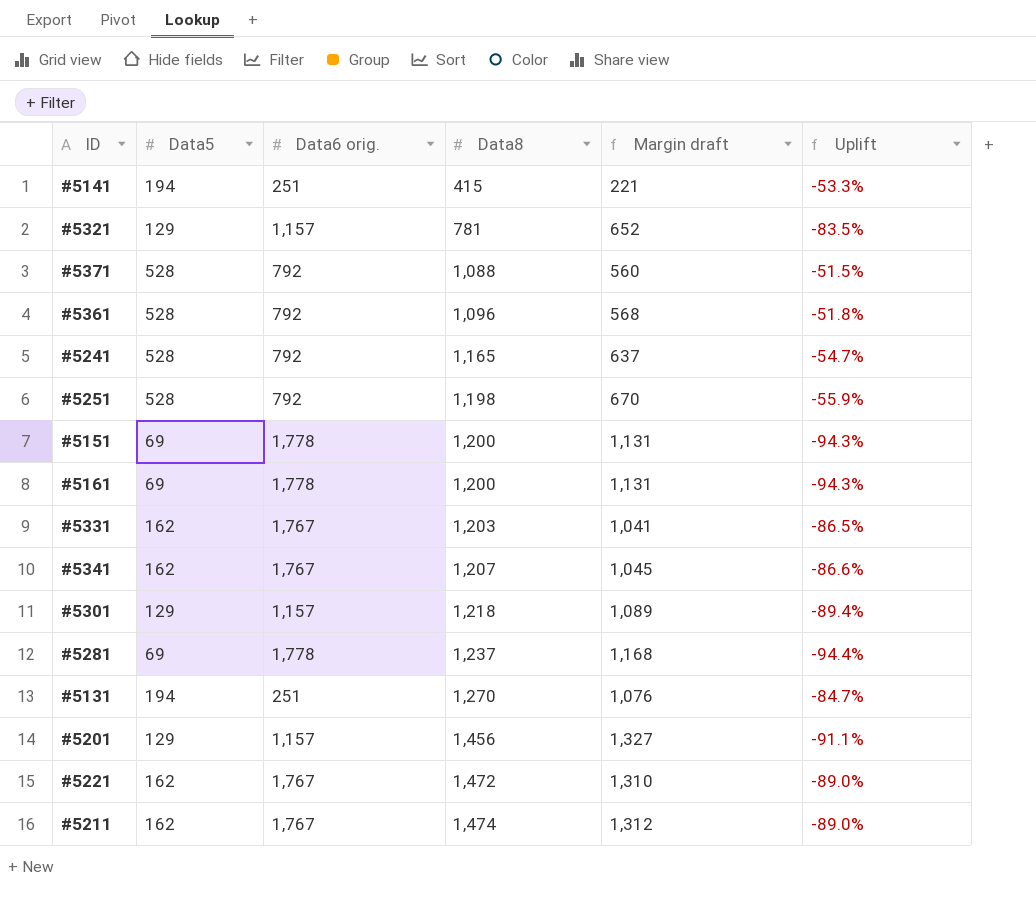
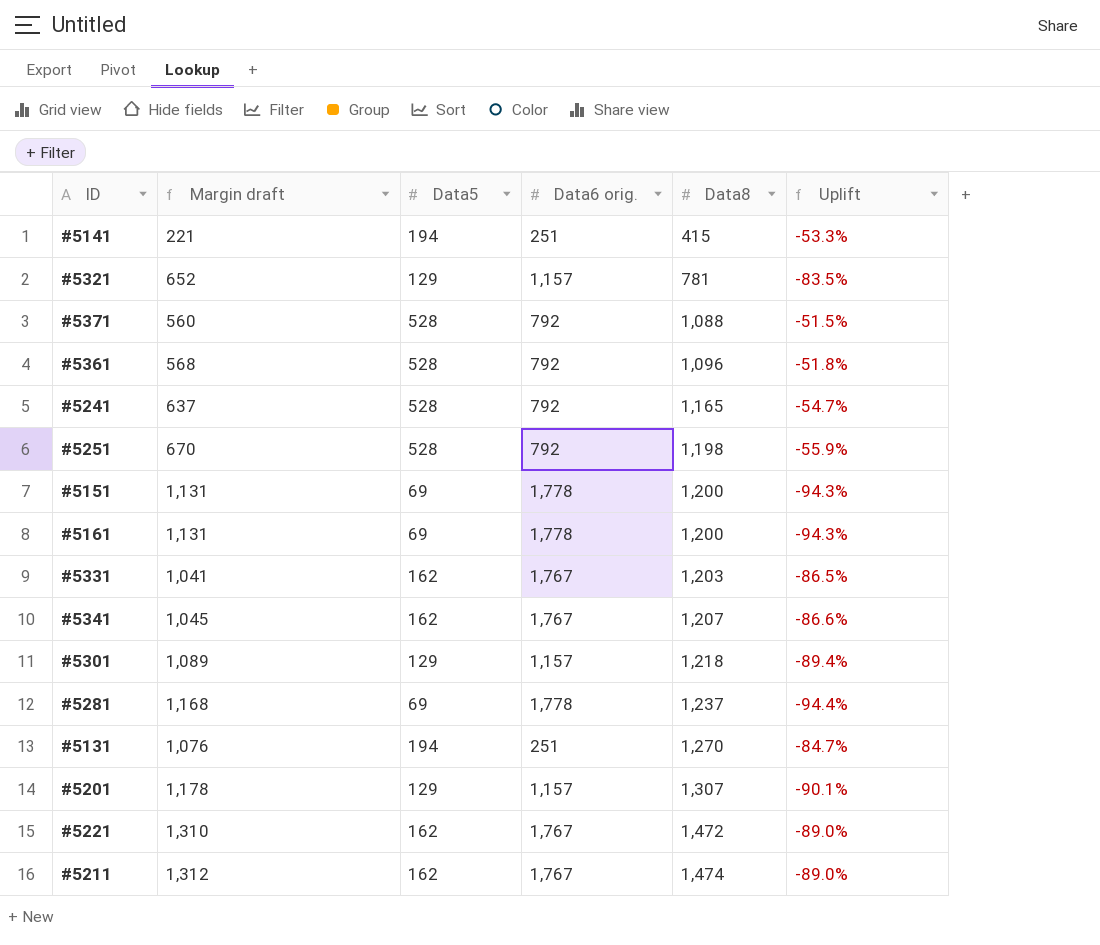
column Margin draft | position: 5 -> 2
#5201 | Margin draft: 1,327 -> 1,178
#5201 | Data8: 1,456 -> 1,307
#5201 | Uplift: -91.1% -> -90.1%

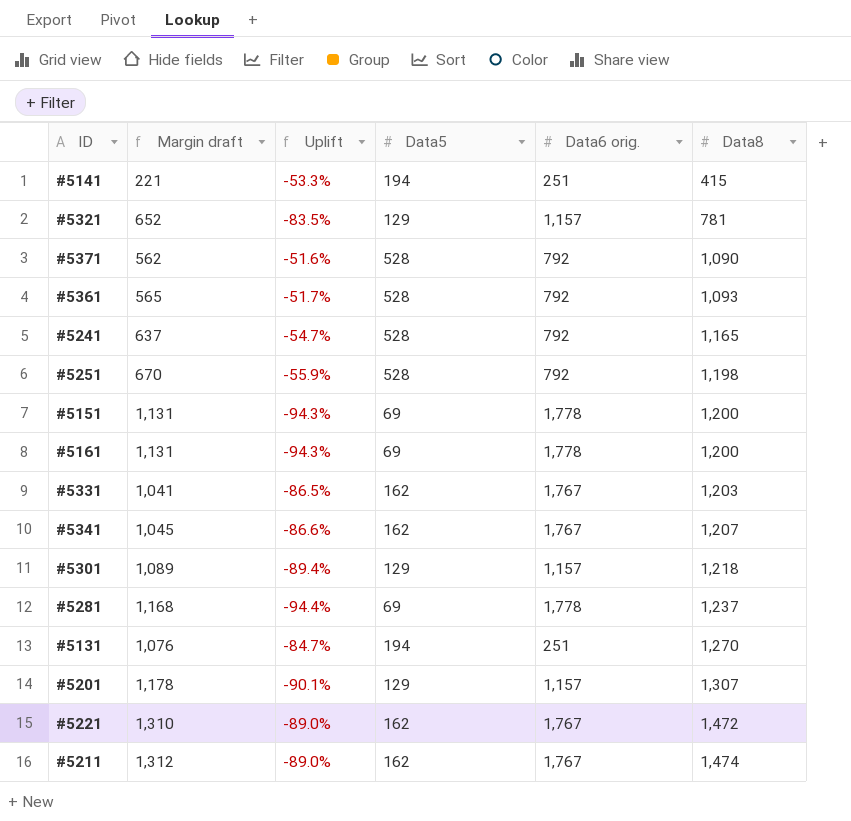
column Uplift | position: 6 -> 3
#5371 | Margin draft: 560 -> 562
#5371 | Uplift: -51.5% -> -51.6%
#5371 | Data8: 1,088 -> 1,090
#5361 | Margin draft: 568 -> 565
#5361 | Uplift: -51.8% -> -51.7%
#5361 | Data8: 1,096 -> 1,093

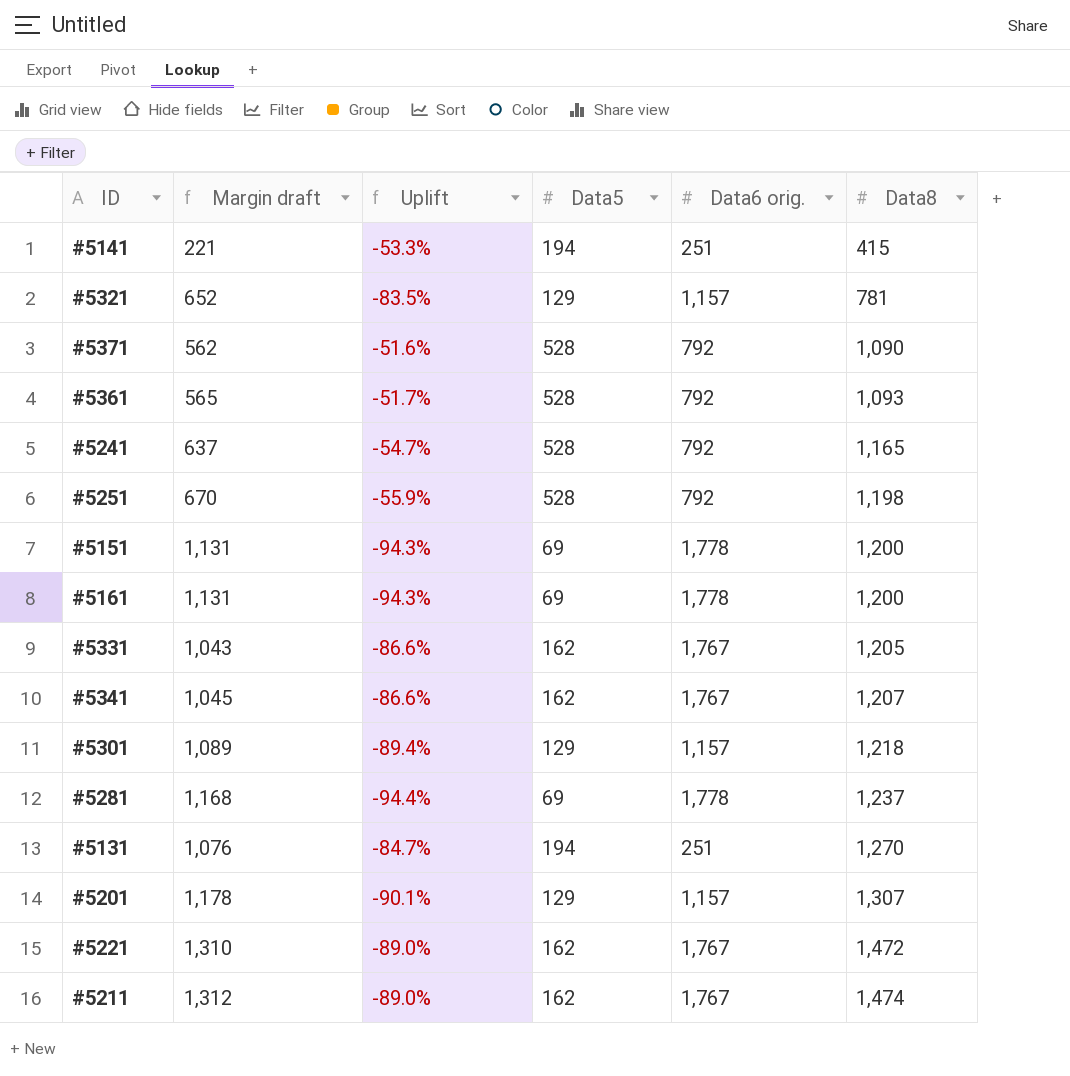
#5331 | Margin draft: 1,041 -> 1,043
#5331 | Uplift: -86.5% -> -86.6%
#5331 | Data8: 1,203 -> 1,205

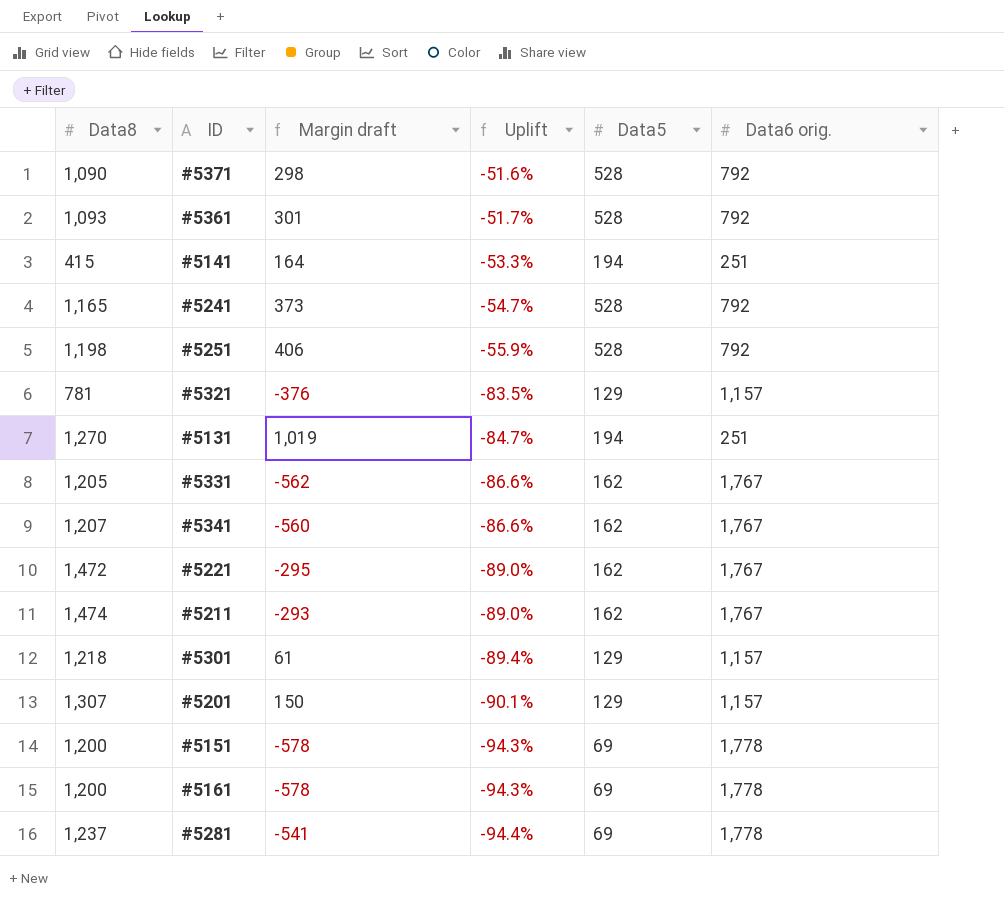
row order: Data8 ascending -> Uplift descending
column Data8 | position: 6 -> 1
column Margin draft | formula: [Data8] - [Data5] -> [Data8] - [Data6 orig.]

